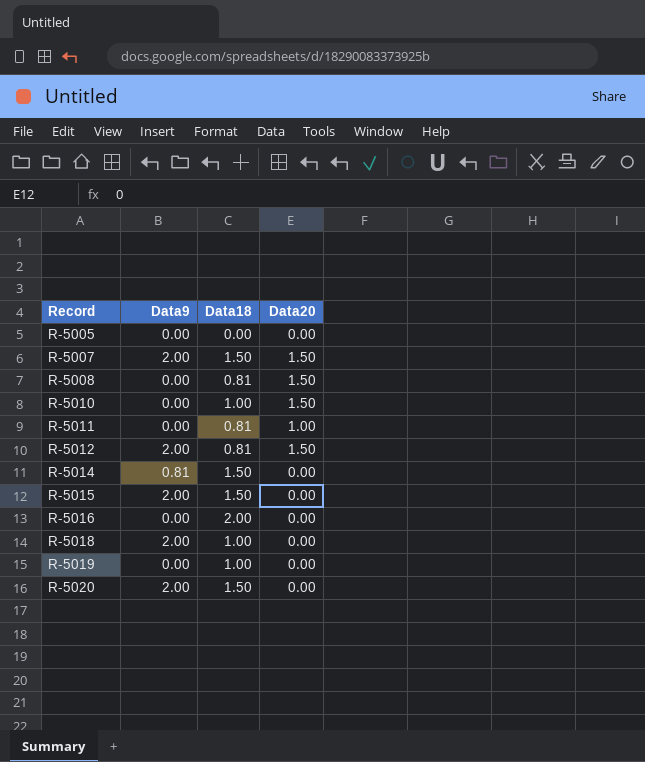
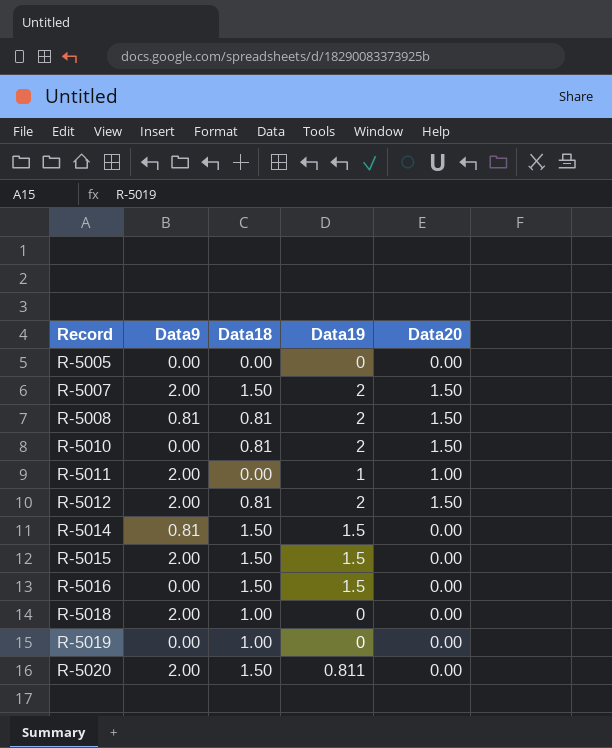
column Data19 | position: none -> 4
R-5008 | Data9: 0.00 -> 0.81
R-5010 | Data18: 1.00 -> 0.81
R-5011 | Data9: 0.00 -> 2.00
R-5011 | Data18: 0.81 -> 0.00
R-5016 | Data18: 2.00 -> 1.50

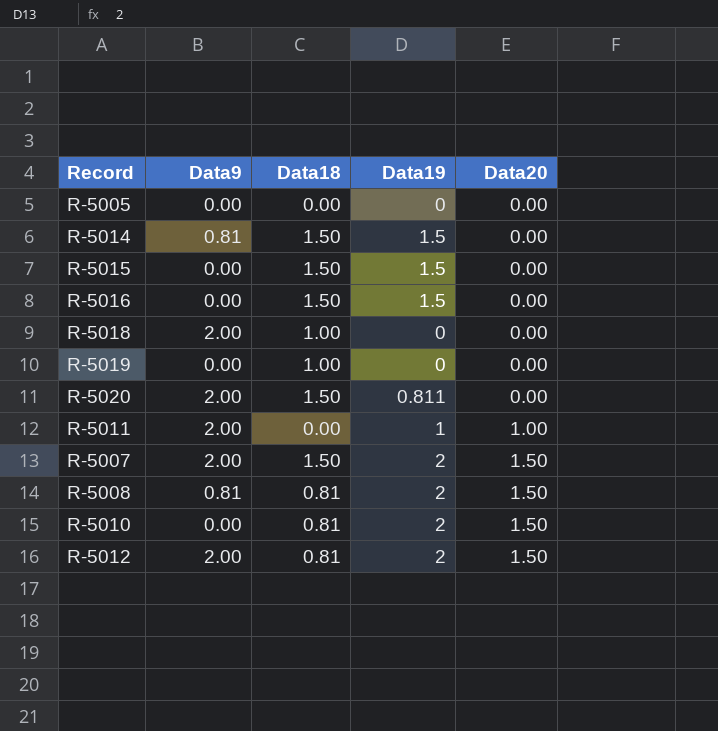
row order: Record ascending -> Data20 ascending
R-5015 | Data9: 2.00 -> 0.00

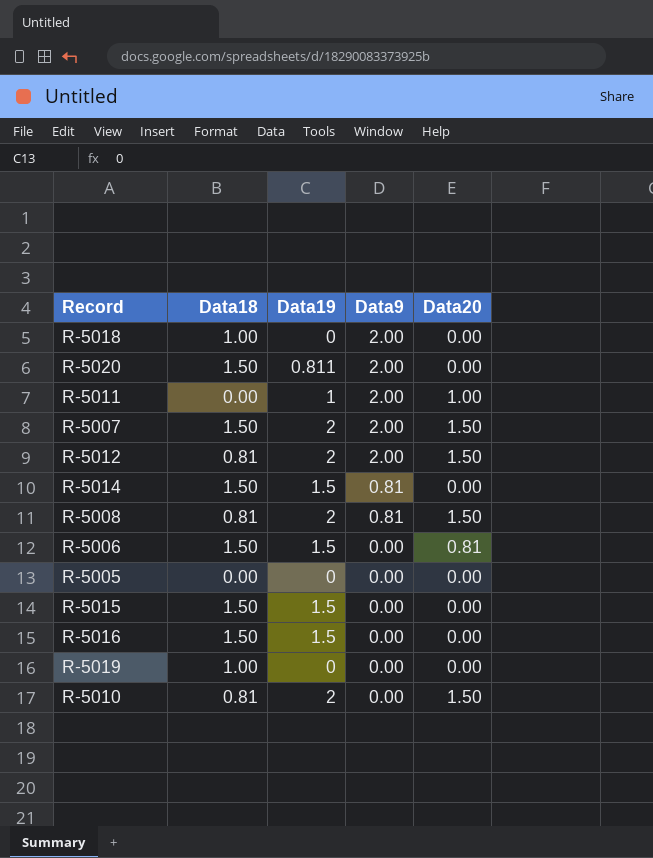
row order: Data20 ascending -> Data9 descending
column Data9 | position: 2 -> 4
row R-5006: none -> 1.50 | 1.5 | 0.00 | 0.81

